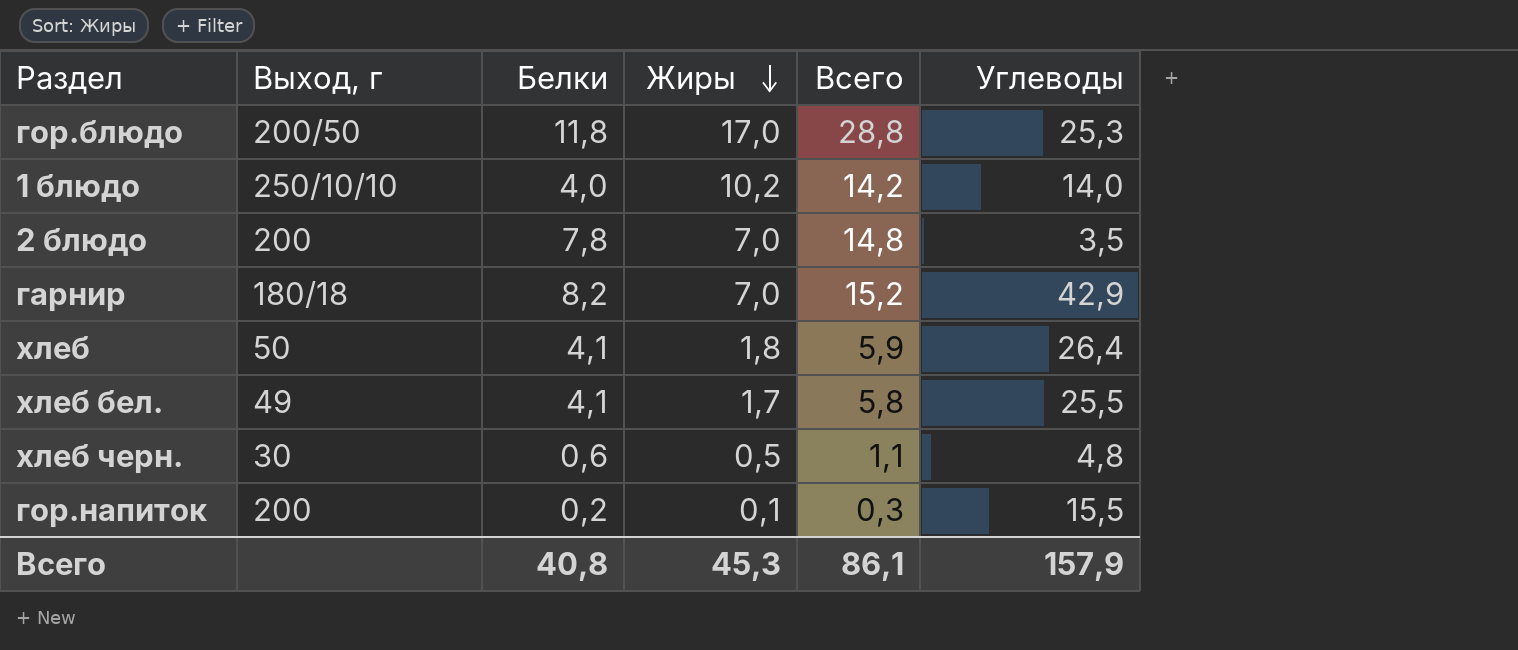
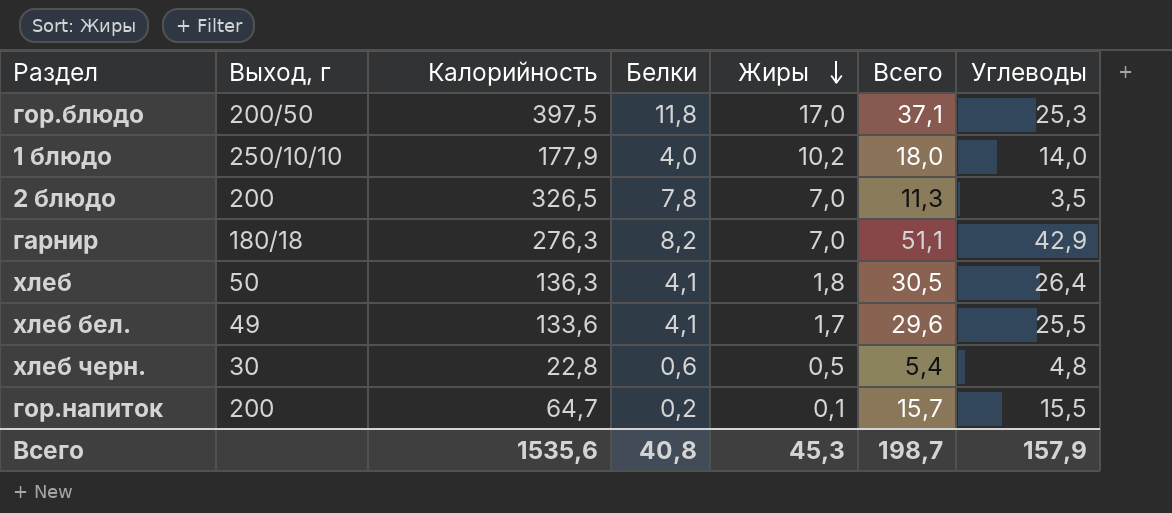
column Калорийность | position: none -> 3
column Всего | formula: [Белки] + [Жиры] -> [Белки] + [Углеводы]
Всего | Всего: 86,1 -> 198,7

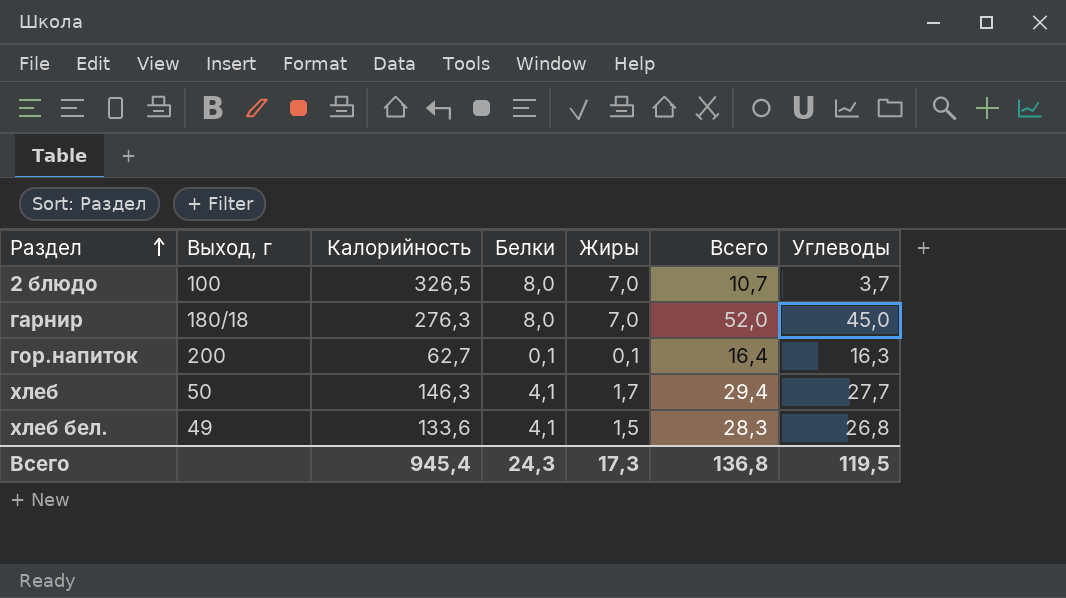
row order: Жиры descending -> Раздел ascending
column Всего | formula: [Белки] + [Углеводы] -> [Жиры] + [Углеводы]
row гор.блюдо: 200/50 | 397,5 | 11,8 | 17,0 | 37,1 | 25,3 -> none
row 1 блюдо: 250/10/10 | 177,9 | 4,0 | 10,2 | 18,0 | 14,0 -> none
row хлеб черн.: 30 | 22,8 | 0,6 | 0,5 | 5,4 | 4,8 -> none
2 блюдо | Выход, г: 200 -> 100
2 блюдо | Белки: 7,8 -> 8,0
2 блюдо | Углеводы: 3,5 -> 3,7
гарнир | Белки: 8,2 -> 8,0
гарнир | Углеводы: 42,9 -> 45,0
гор.напиток | Калорийность: 64,7 -> 62,7
гор.напиток | Белки: 0,2 -> 0,1
гор.напиток | Углеводы: 15,5 -> 16,3
хлеб | Калорийность: 136,3 -> 146,3
хлеб | Жиры: 1,8 -> 1,7
хлеб | Углеводы: 26,4 -> 27,7
хлеб бел. | Жиры: 1,7 -> 1,5
хлеб бел. | Углеводы: 25,5 -> 26,8
Всего | Калорийность: 1535,6 -> 945,4
Всего | Белки: 40,8 -> 24,3
Всего | Жиры: 45,3 -> 17,3
Всего | Всего: 198,7 -> 136,8
Всего | Углеводы: 157,9 -> 119,5

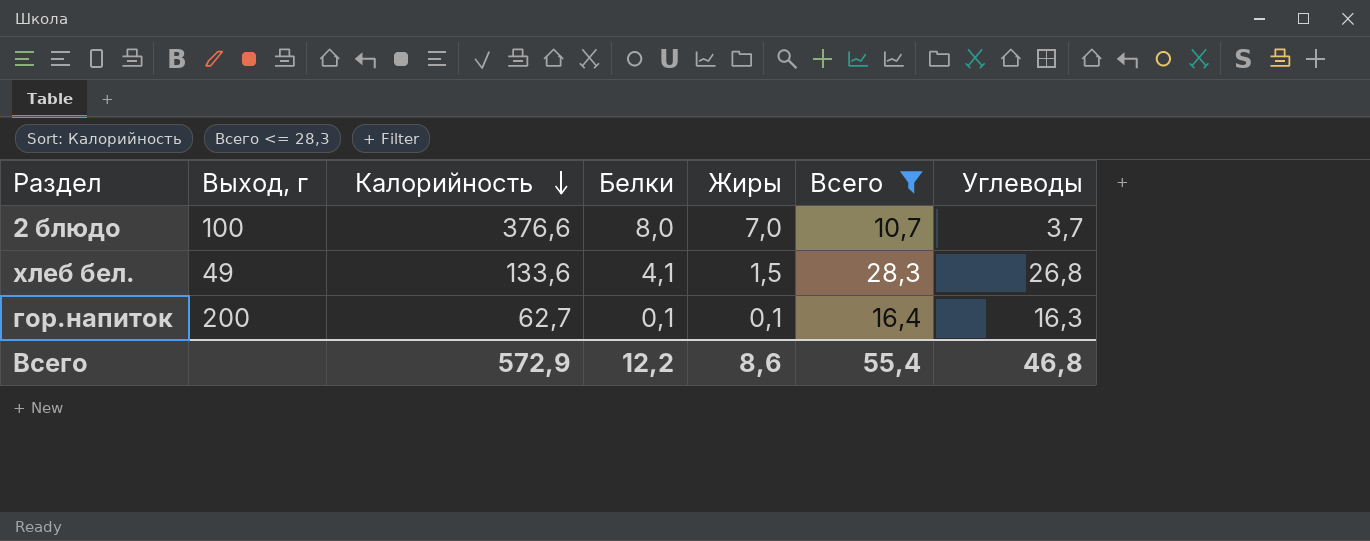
filter: none -> Всего <= 28,3
row order: Раздел ascending -> Калорийность descending
2 блюдо | Калорийность: 326,5 -> 376,6
Всего | Калорийность: 945,4 -> 572,9
Всего | Белки: 24,3 -> 12,2
Всего | Жиры: 17,3 -> 8,6
Всего | Всего: 136,8 -> 55,4
Всего | Углеводы: 119,5 -> 46,8

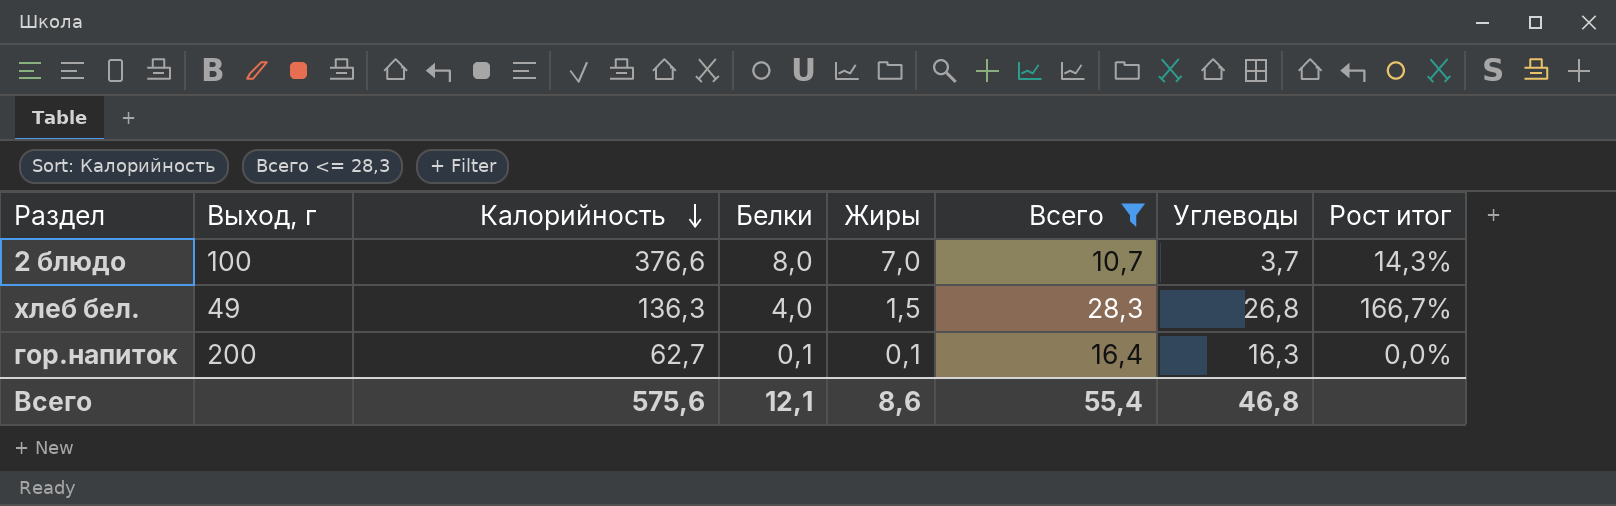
column Рост итог | formula: none -> ([Белки] - [Жиры]) / [Жиры]
хлеб бел. | Калорийность: 133,6 -> 136,3
хлеб бел. | Белки: 4,1 -> 4,0
Всего | Калорийность: 572,9 -> 575,6
Всего | Белки: 12,2 -> 12,1

